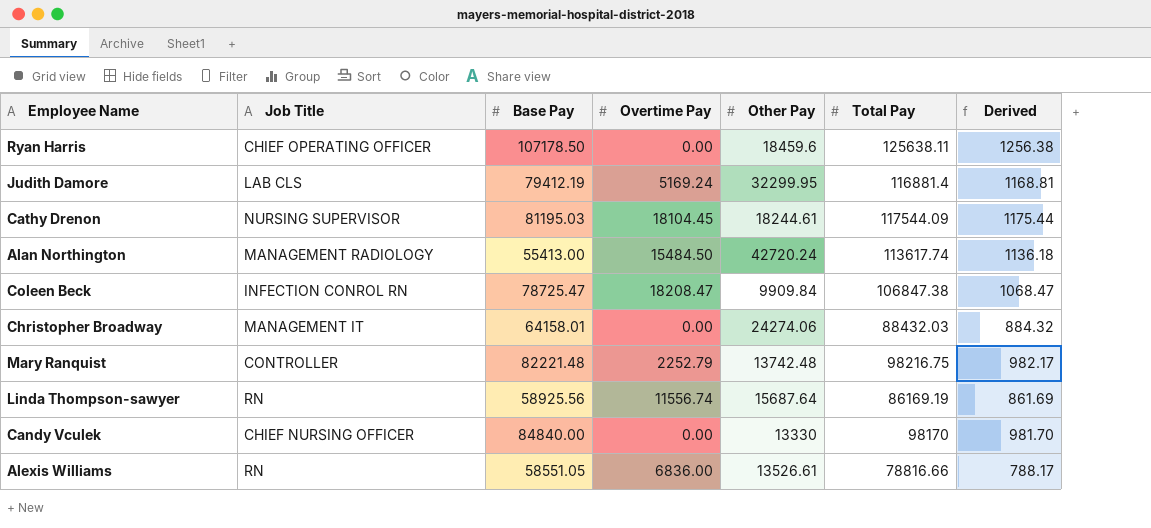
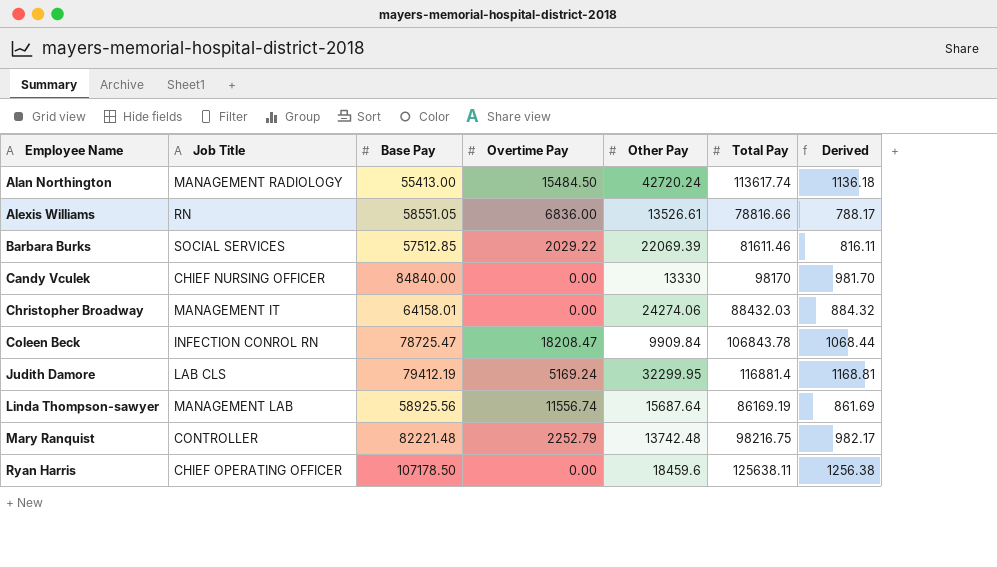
row order: none -> Employee Name ascending
row Cathy Drenon: NURSING SUPERVISOR | 81195.03 | 18104.45 | 18244.61 | 117544.09 | 1175.44 -> none
row Barbara Burks: none -> SOCIAL SERVICES | 57512.85 | 2029.22 | 22069.39 | 81611.46 | 816.11
Coleen Beck | Total Pay: 106847.38 -> 106843.78
Coleen Beck | Derived: 1068.47 -> 1068.44
Linda Thompson-sawyer | Job Title: RN -> MANAGEMENT LAB

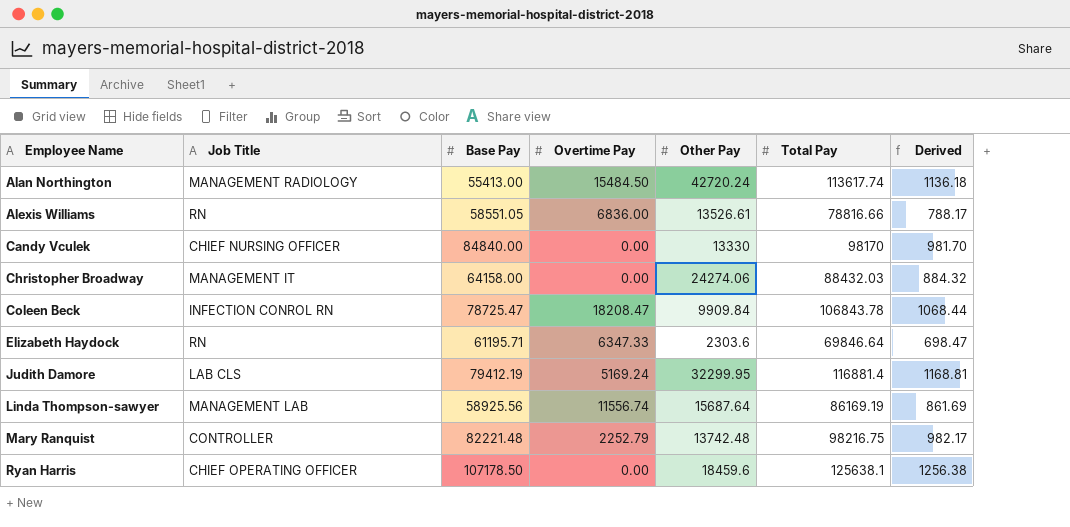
row Barbara Burks: SOCIAL SERVICES | 57512.85 | 2029.22 | 22069.39 | 81611.46 | 816.11 -> none
Christopher Broadway | Base Pay: 64158.01 -> 64158.00
row Elizabeth Haydock: none -> RN | 61195.71 | 6347.33 | 2303.6 | 69846.64 | 698.47
Ryan Harris | Total Pay: 125638.11 -> 125638.1

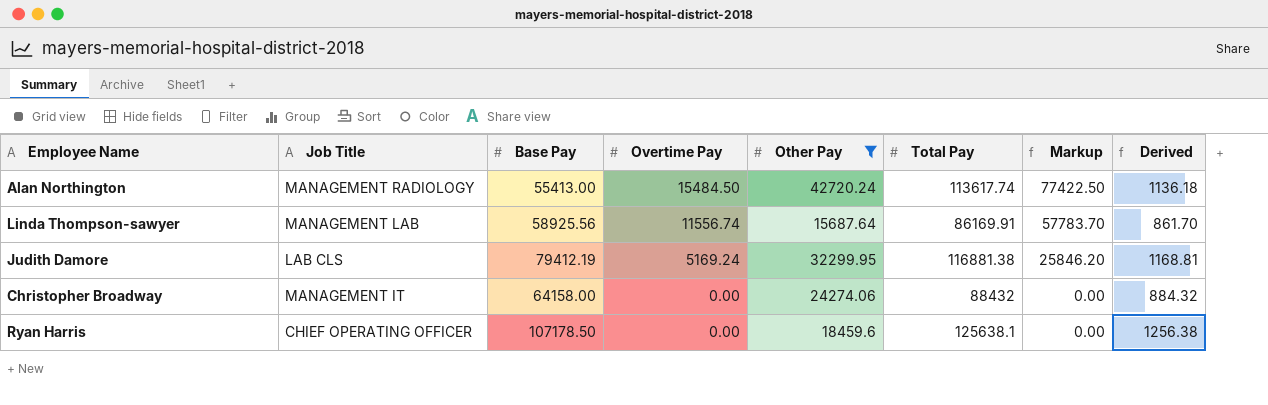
filter: none -> Other Pay >= 15687.64
row order: Employee Name ascending -> Overtime Pay descending
column Markup | formula: none -> [Overtime Pay] * 5
Linda Thompson-sawyer | Total Pay: 86169.19 -> 86169.91
Linda Thompson-sawyer | Derived: 861.69 -> 861.70
Judith Damore | Total Pay: 116881.4 -> 116881.38
Christopher Broadway | Total Pay: 88432.03 -> 88432

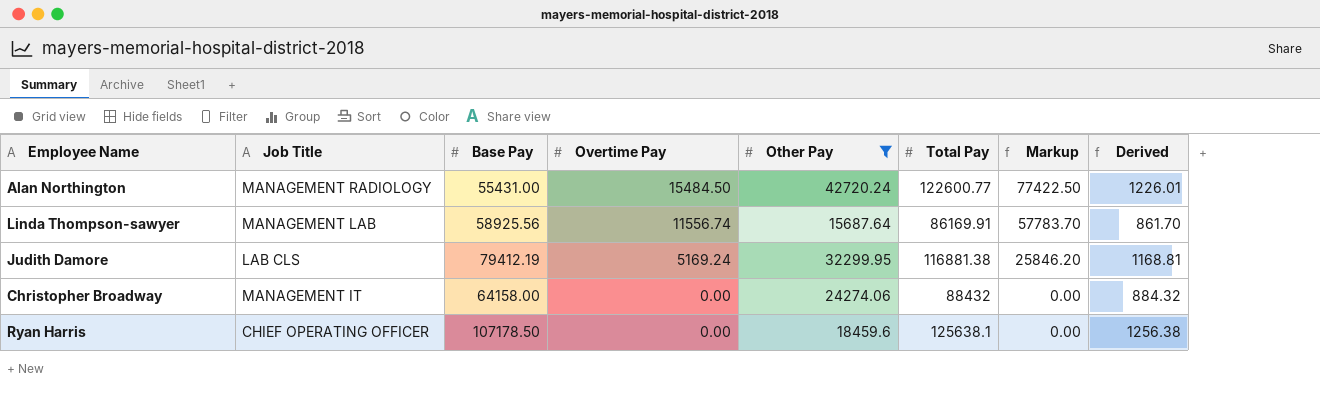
Alan Northington | Base Pay: 55413.00 -> 55431.00
Alan Northington | Total Pay: 113617.74 -> 122600.77
Alan Northington | Derived: 1136.18 -> 1226.01

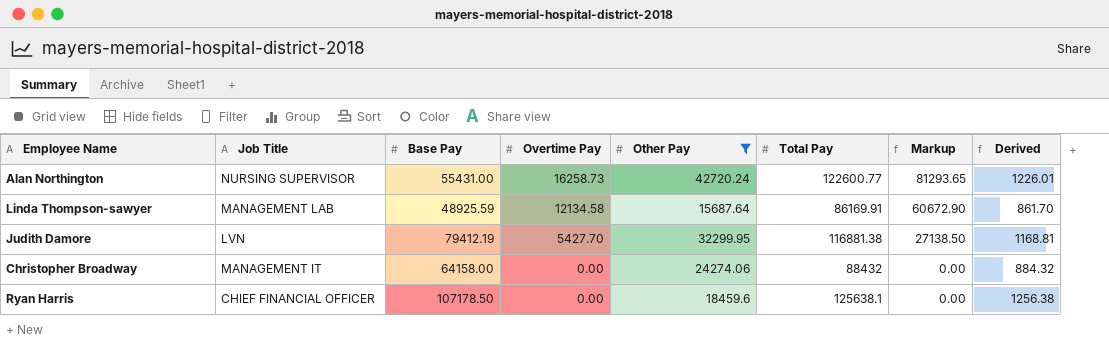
Alan Northington | Job Title: MANAGEMENT RADIOLOGY -> NURSING SUPERVISOR
Alan Northington | Overtime Pay: 15484.50 -> 16258.73
Alan Northington | Markup: 77422.50 -> 81293.65
Linda Thompson-sawyer | Base Pay: 58925.56 -> 48925.59
Linda Thompson-sawyer | Overtime Pay: 11556.74 -> 12134.58
Linda Thompson-sawyer | Markup: 57783.70 -> 60672.90
Judith Damore | Job Title: LAB CLS -> LVN
Judith Damore | Overtime Pay: 5169.24 -> 5427.70
Judith Damore | Markup: 25846.20 -> 27138.50
Ryan Harris | Job Title: CHIEF OPERATING OFFICER -> CHIEF FINANCIAL OFFICER

